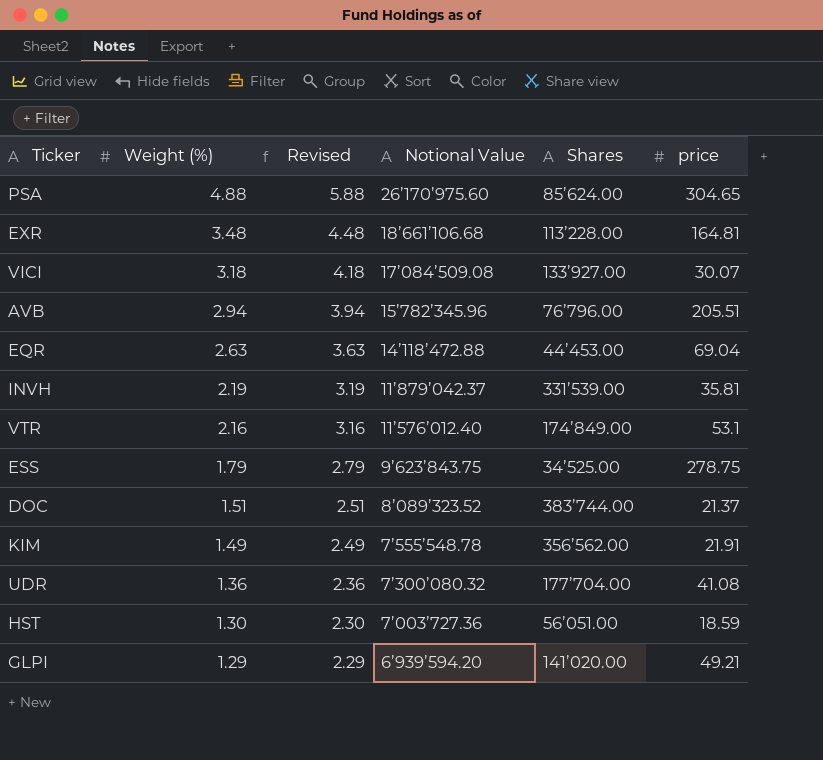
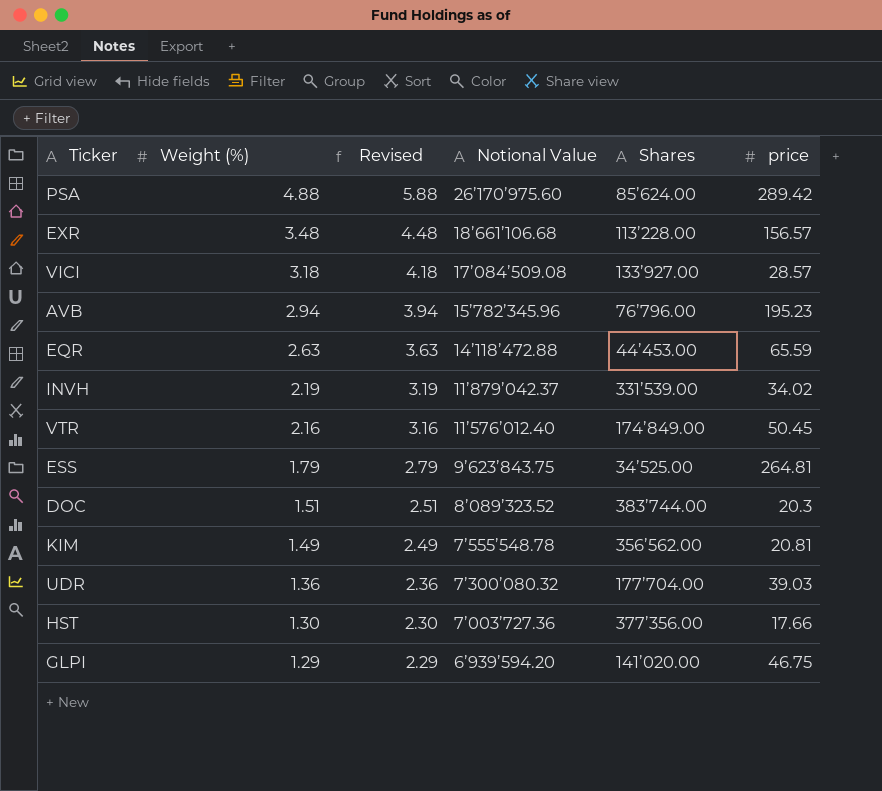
PSA | price: 304.65 -> 289.42
EXR | price: 164.81 -> 156.57
VICI | price: 30.07 -> 28.57
AVB | price: 205.51 -> 195.23
EQR | price: 69.04 -> 65.59
INVH | price: 35.81 -> 34.02
VTR | price: 53.1 -> 50.45
ESS | price: 278.75 -> 264.81
DOC | price: 21.37 -> 20.3
KIM | price: 21.91 -> 20.81
UDR | price: 41.08 -> 39.03
HST | Shares: 56’051.00 -> 377’356.00
HST | price: 18.59 -> 17.66
GLPI | price: 49.21 -> 46.75

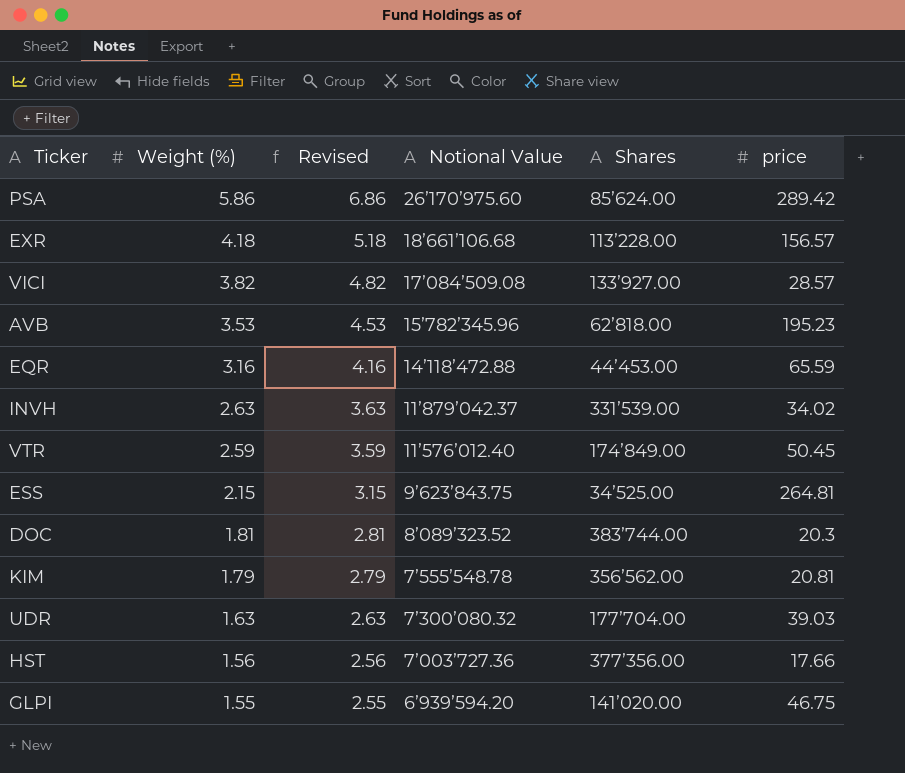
PSA | Weight (%): 4.88 -> 5.86
PSA | Revised: 5.88 -> 6.86
EXR | Weight (%): 3.48 -> 4.18
EXR | Revised: 4.48 -> 5.18
VICI | Weight (%): 3.18 -> 3.82
VICI | Revised: 4.18 -> 4.82
AVB | Weight (%): 2.94 -> 3.53
AVB | Revised: 3.94 -> 4.53
AVB | Shares: 76’796.00 -> 62’818.00
EQR | Weight (%): 2.63 -> 3.16
EQR | Revised: 3.63 -> 4.16
INVH | Weight (%): 2.19 -> 2.63
INVH | Revised: 3.19 -> 3.63
VTR | Weight (%): 2.16 -> 2.59
VTR | Revised: 3.16 -> 3.59
ESS | Weight (%): 1.79 -> 2.15
ESS | Revised: 2.79 -> 3.15
DOC | Weight (%): 1.51 -> 1.81
DOC | Revised: 2.51 -> 2.81
KIM | Weight (%): 1.49 -> 1.79
KIM | Revised: 2.49 -> 2.79
UDR | Weight (%): 1.36 -> 1.63
UDR | Revised: 2.36 -> 2.63
HST | Weight (%): 1.30 -> 1.56
HST | Revised: 2.30 -> 2.56
GLPI | Weight (%): 1.29 -> 1.55
GLPI | Revised: 2.29 -> 2.55

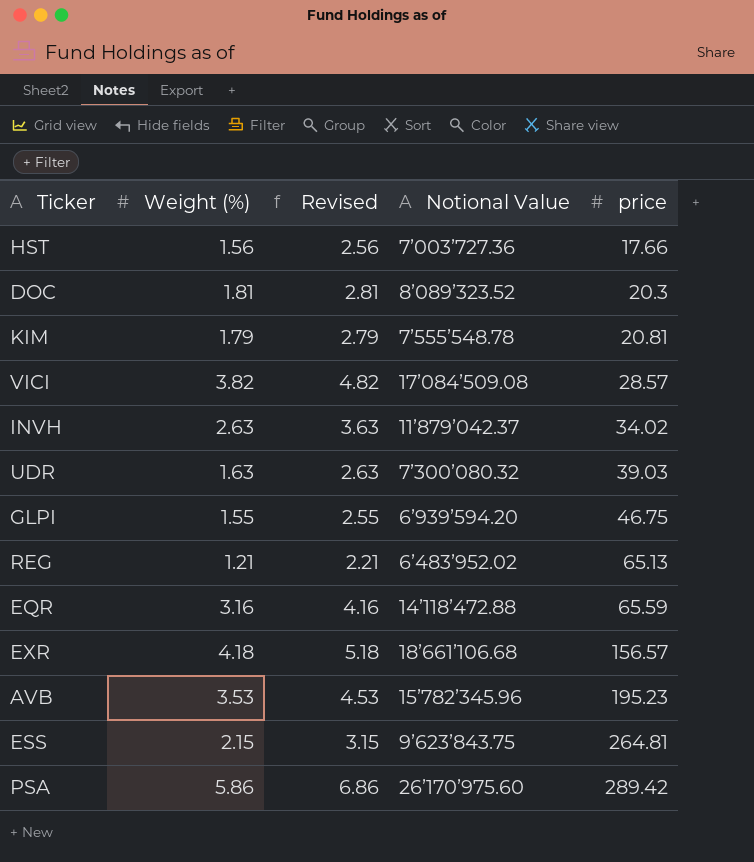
row order: Weight (%) descending -> price ascending
column Shares | position: 5 -> none
row VTR: 2.59 | 3.59 | 11’576’012.40 | 174’849.00 | 50.45 -> none
row REG: none -> 1.21 | 2.21 | 6’483’952.02 | 65.13

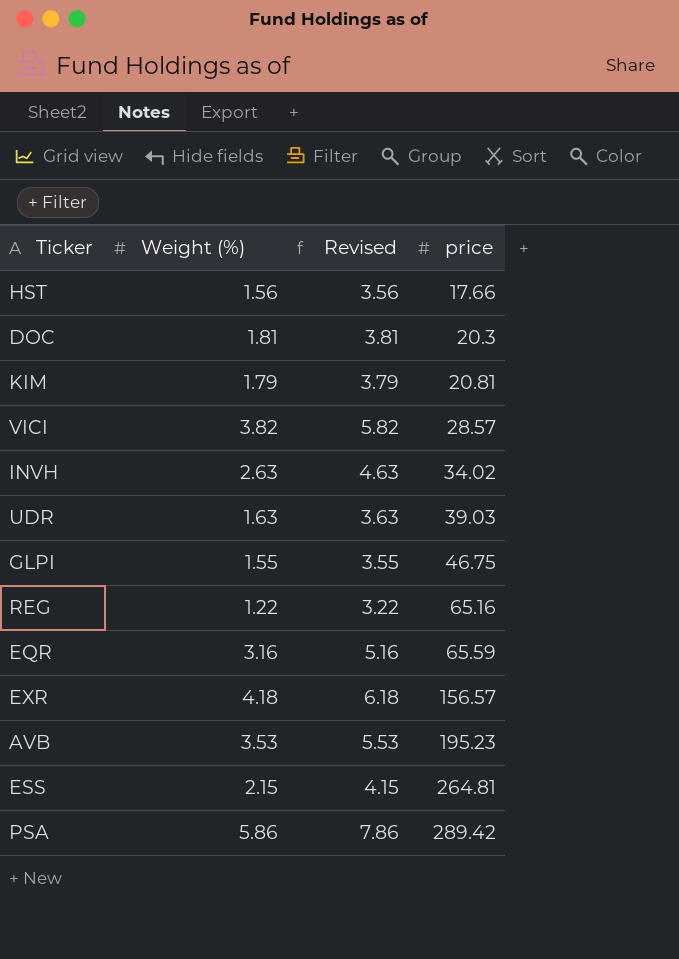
column Notional Value | position: 4 -> none
column Revised | formula: [Weight (%)] + 1 -> [Weight (%)] + 2
REG | Weight (%): 1.21 -> 1.22
REG | price: 65.13 -> 65.16

